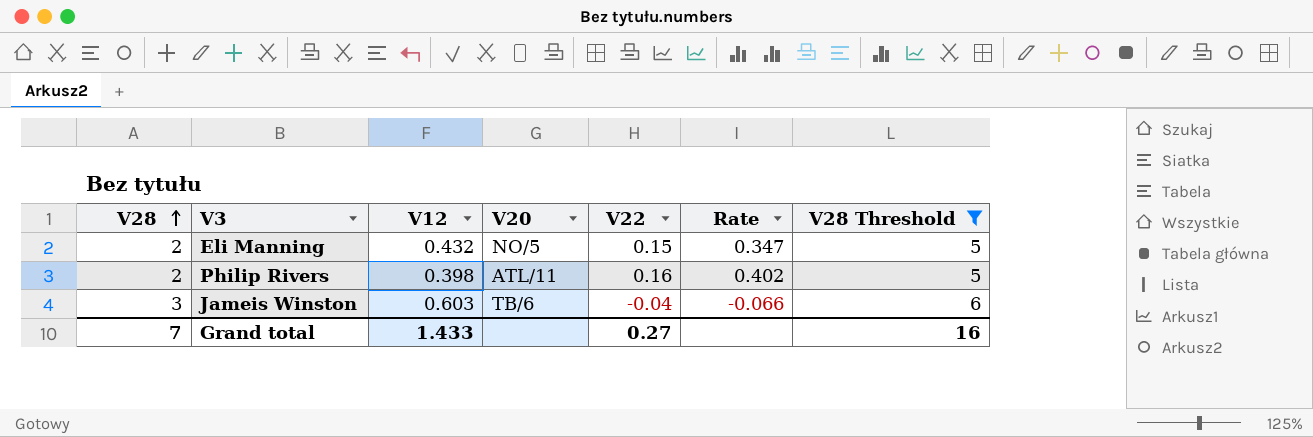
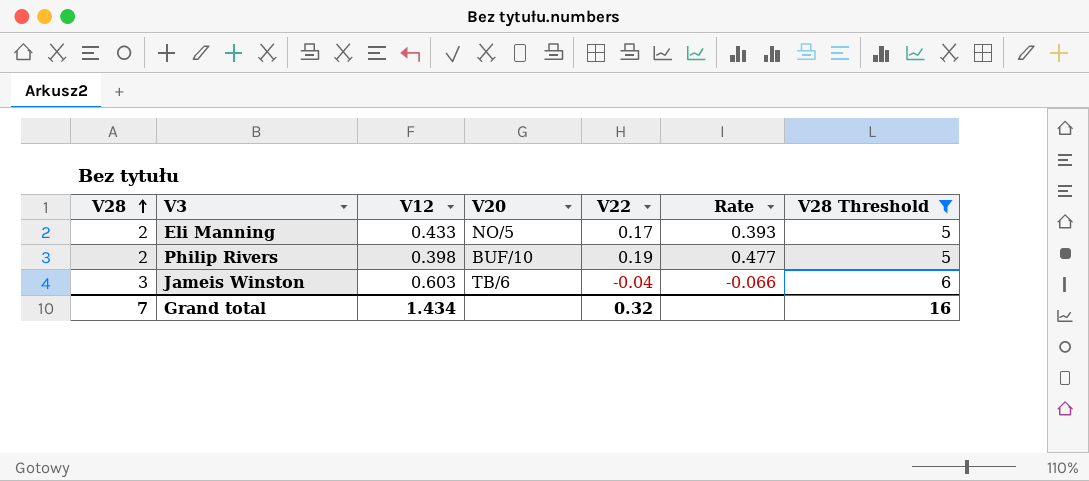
Eli Manning | V12: 0.432 -> 0.433
Eli Manning | V22: 0.15 -> 0.17
Eli Manning | Rate: 0.347 -> 0.393
Philip Rivers | V20: ATL/11 -> BUF/10
Philip Rivers | V22: 0.16 -> 0.19
Philip Rivers | Rate: 0.402 -> 0.477
Grand total | V12: 1.433 -> 1.434
Grand total | V22: 0.27 -> 0.32

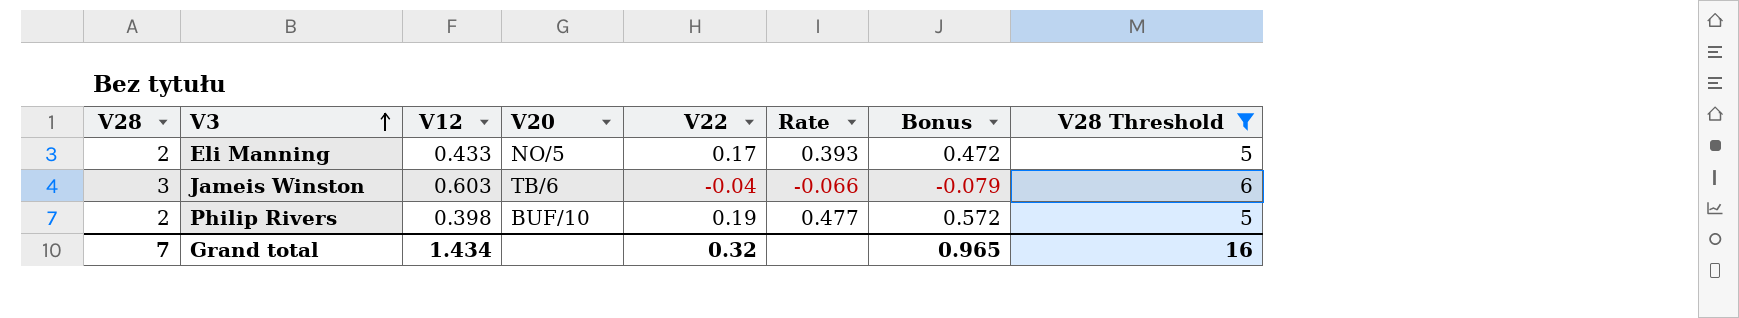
row order: V28 ascending -> V3 ascending
column Bonus | formula: none -> [Rate] * 1.2

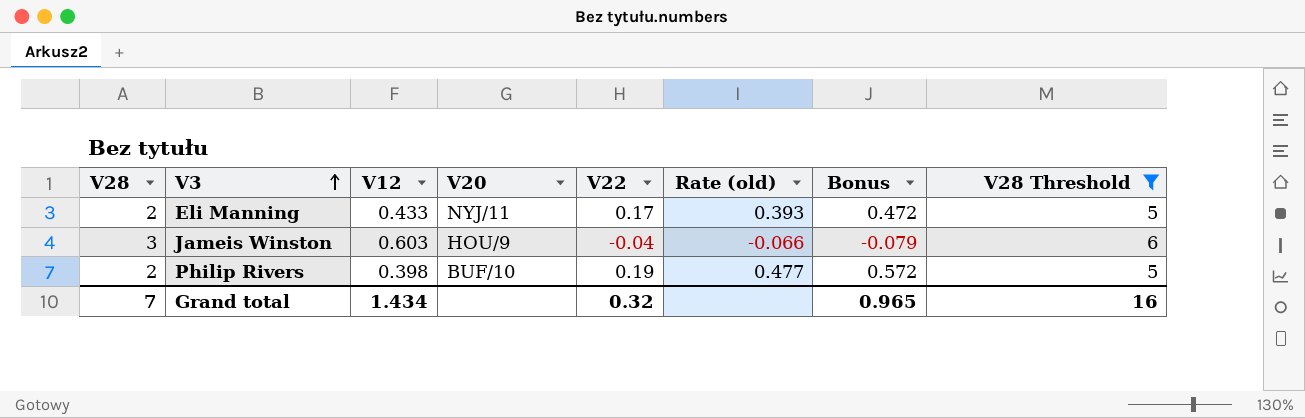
column name: Rate -> Rate (old)
Eli Manning | V20: NO/5 -> NYJ/11
Jameis Winston | V20: TB/6 -> HOU/9

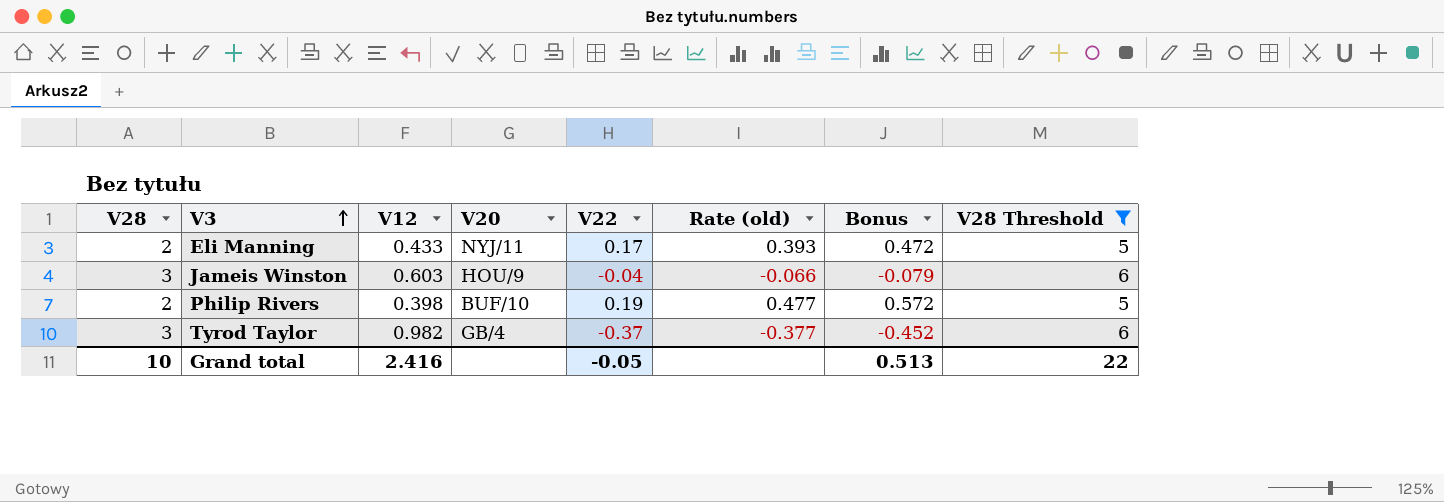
row Tyrod Taylor: none -> 3 | 0.982 | GB/4 | -0.37 | -0.377 | -0.452 | 6
Grand total | V28: 7 -> 10
Grand total | V12: 1.434 -> 2.416
Grand total | V22: 0.32 -> -0.05
Grand total | Bonus: 0.965 -> 0.513
Grand total | V28 Threshold: 16 -> 22

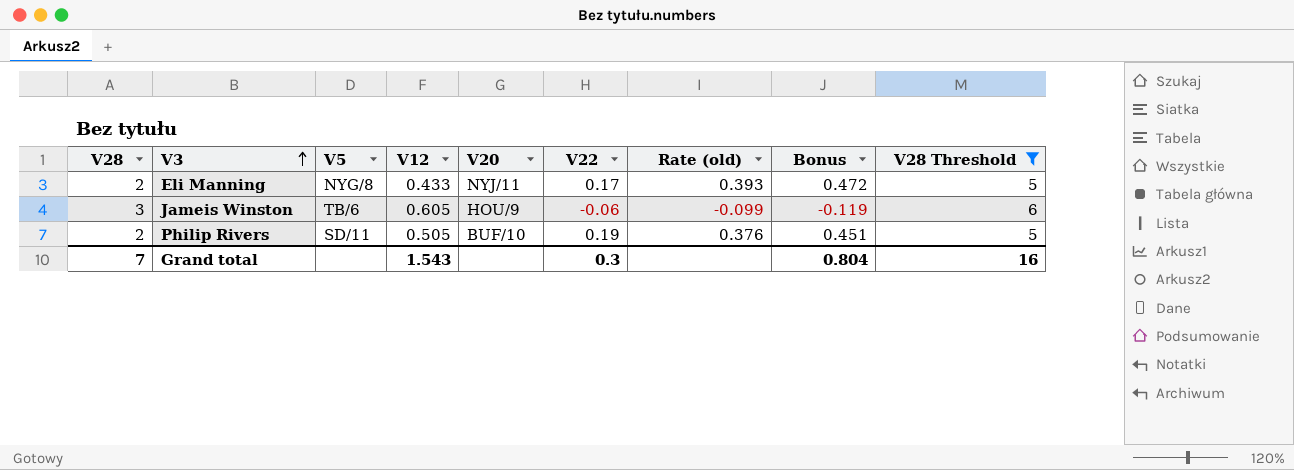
column V5 | position: none -> 3
row Tyrod Taylor: 3 | 0.982 | GB/4 | -0.37 | -0.377 | -0.452 | 6 -> none
Jameis Winston | V12: 0.603 -> 0.605
Jameis Winston | V22: -0.04 -> -0.06
Jameis Winston | Rate (old): -0.066 -> -0.099
Jameis Winston | Bonus: -0.079 -> -0.119
Philip Rivers | V12: 0.398 -> 0.505
Philip Rivers | Rate (old): 0.477 -> 0.376
Philip Rivers | Bonus: 0.572 -> 0.451
Grand total | V28: 10 -> 7
Grand total | V12: 2.416 -> 1.543
Grand total | V22: -0.05 -> 0.3
Grand total | Bonus: 0.513 -> 0.804
Grand total | V28 Threshold: 22 -> 16

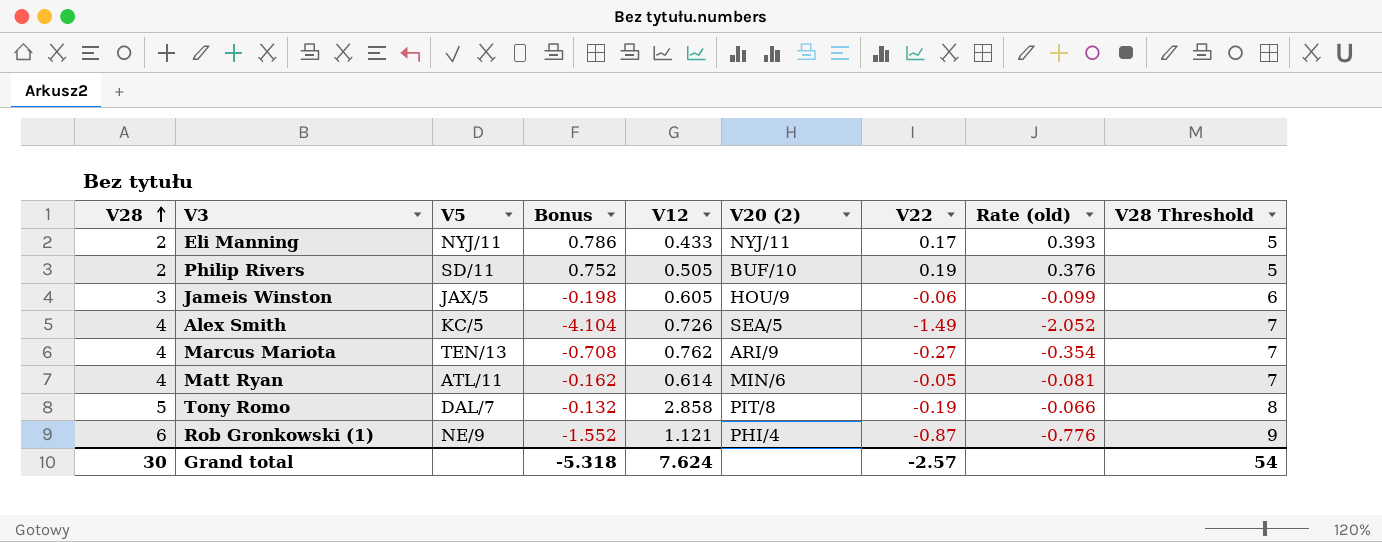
filter: V28 Threshold <= 6 -> none
row order: V3 ascending -> V28 ascending
column Bonus | formula: [Rate (old)] * 1.2 -> [Rate (old)] * 2
column Bonus | position: 8 -> 4
column name: V20 -> V20 (2)
Eli Manning | V5: NYG/8 -> NYJ/11
Jameis Winston | V5: TB/6 -> JAX/5
Grand total | V28: 7 -> 30
Grand total | Bonus: 0.804 -> -5.318
Grand total | V12: 1.543 -> 7.624
Grand total | V22: 0.3 -> -2.57
Grand total | V28 Threshold: 16 -> 54

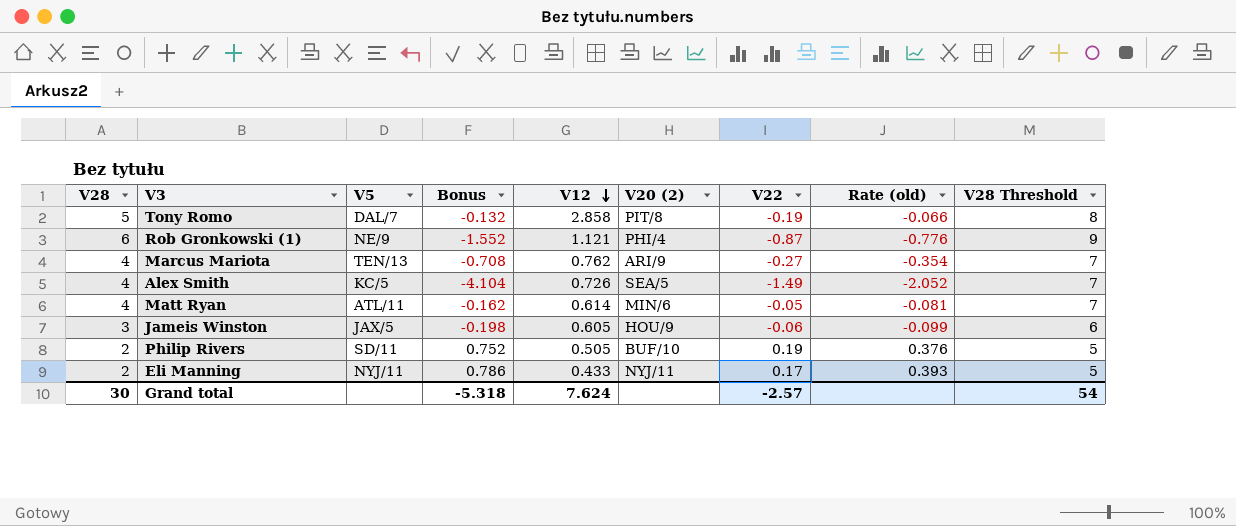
row order: V28 ascending -> V12 descending

